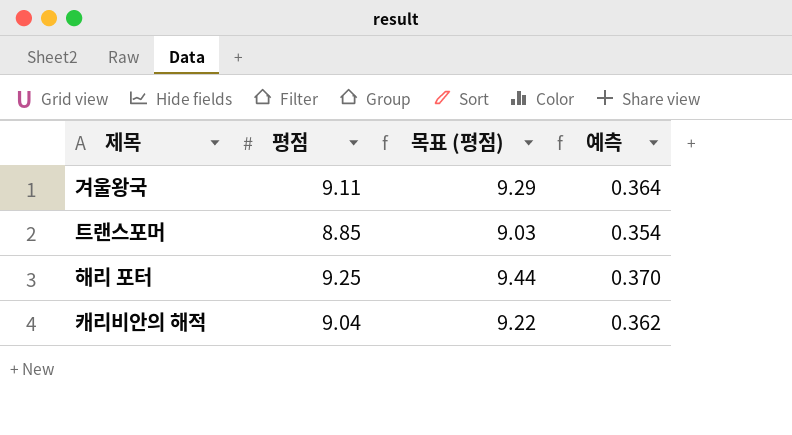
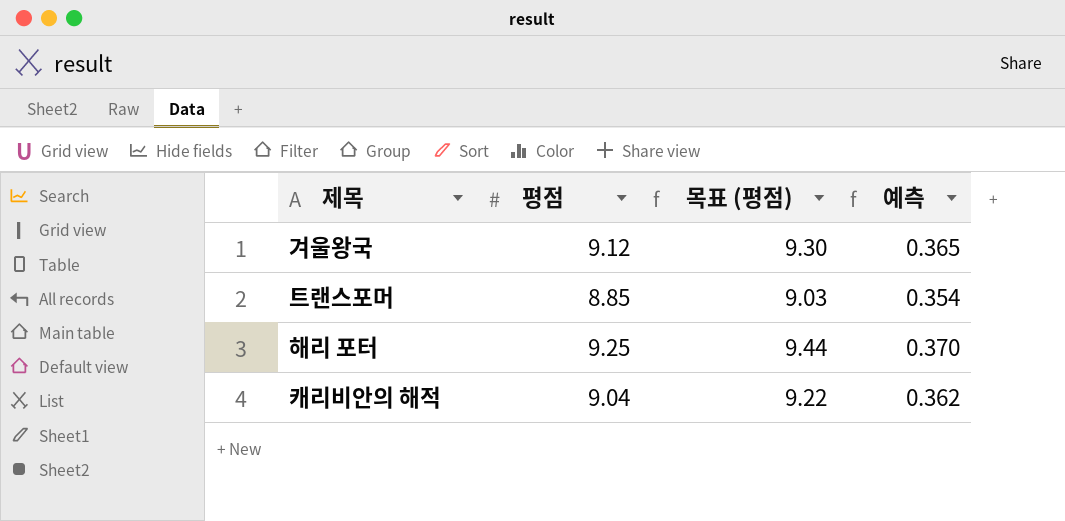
겨울왕국 | 평점: 9.11 -> 9.12
겨울왕국 | 목표 (평점): 9.29 -> 9.30
겨울왕국 | 예측: 0.364 -> 0.365

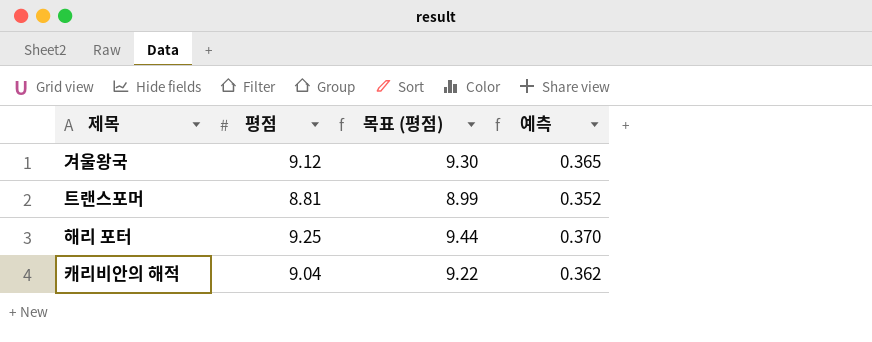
트랜스포머 | 평점: 8.85 -> 8.81
트랜스포머 | 목표 (평점): 9.03 -> 8.99
트랜스포머 | 예측: 0.354 -> 0.352

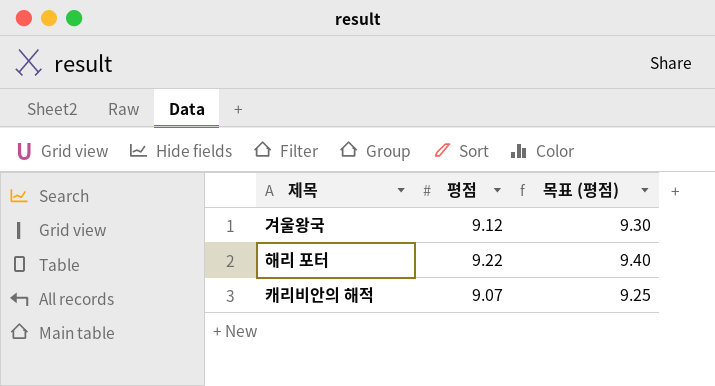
column 예측 | formula: [평점] * 0.04 -> none
row 트랜스포머: 8.81 | 8.99 | 0.352 -> none
해리 포터 | 평점: 9.25 -> 9.22
해리 포터 | 목표 (평점): 9.44 -> 9.40
캐리비안의 해적 | 평점: 9.04 -> 9.07
캐리비안의 해적 | 목표 (평점): 9.22 -> 9.25

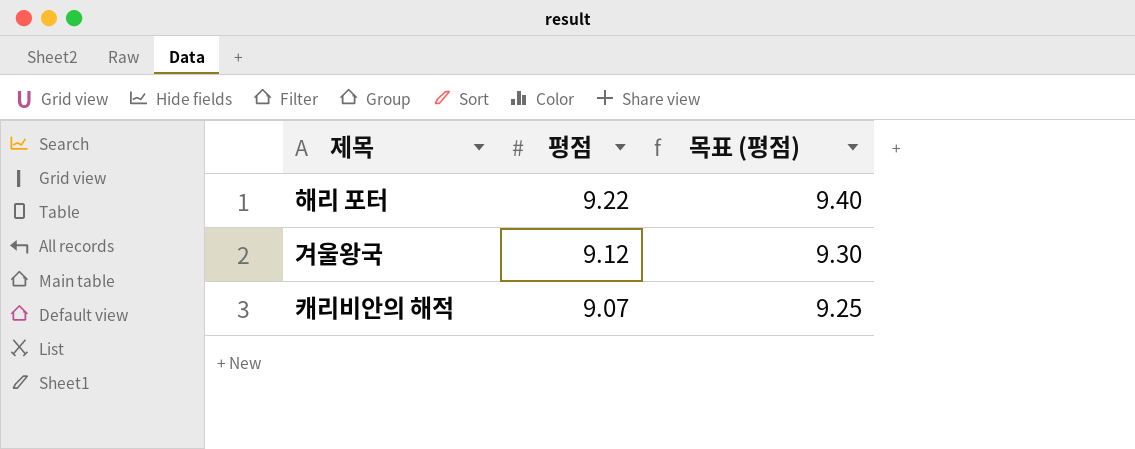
row order: none -> 평점 descending

